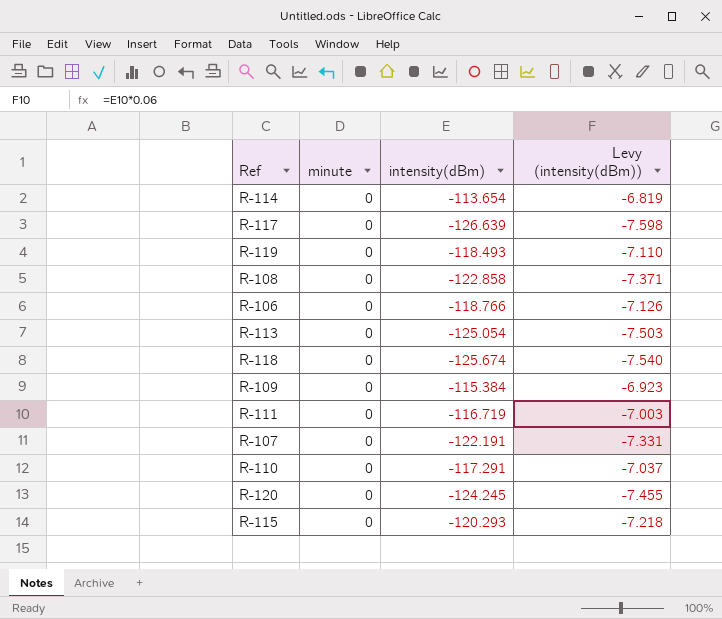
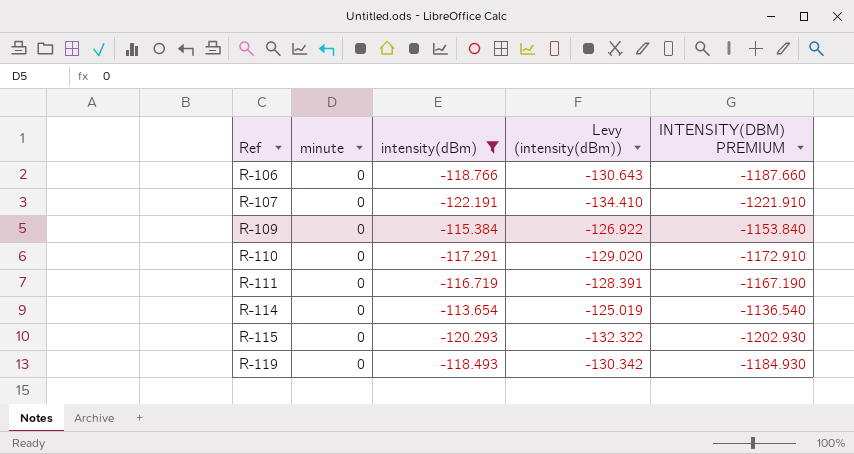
filter: none -> intensity(dBm) >= -122.191
row order: none -> Ref ascending
column Levy (intensity(dBm)) | formula: [intensity(dBm)] * 0.06 -> [intensity(dBm)] * 1.1
column INTENSITY(DBM) PREMIUM | formula: none -> [intensity(dBm)] * 10

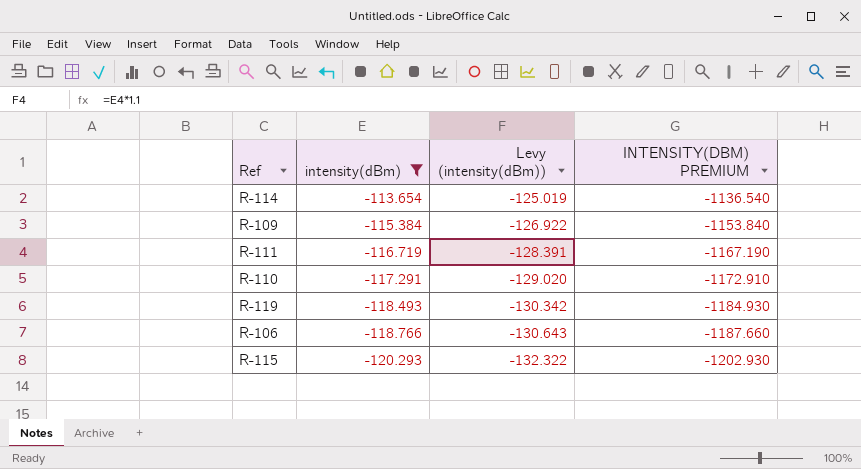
row order: Ref ascending -> intensity(dBm) descending
column minute | position: 2 -> none
row R-107: 0 | -122.191 | -134.410 | -1221.910 -> none

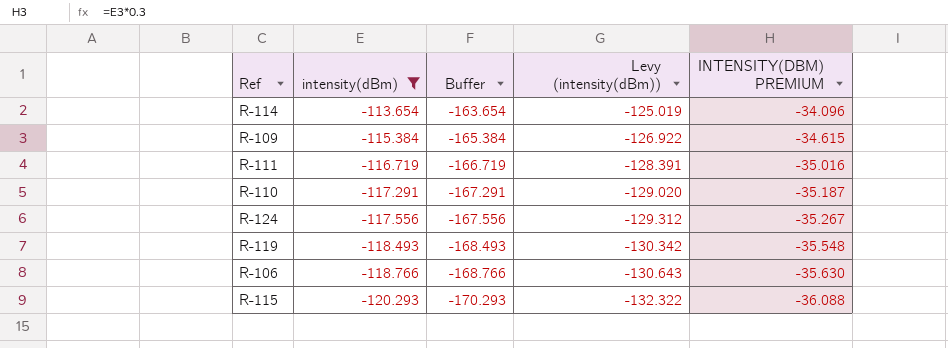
column Buffer | formula: none -> [intensity(dBm)] - 50
column INTENSITY(DBM) PREMIUM | formula: [intensity(dBm)] * 10 -> [intensity(dBm)] * 0.3
row R-124: none -> -117.556 | -167.556 | -129.312 | -35.267

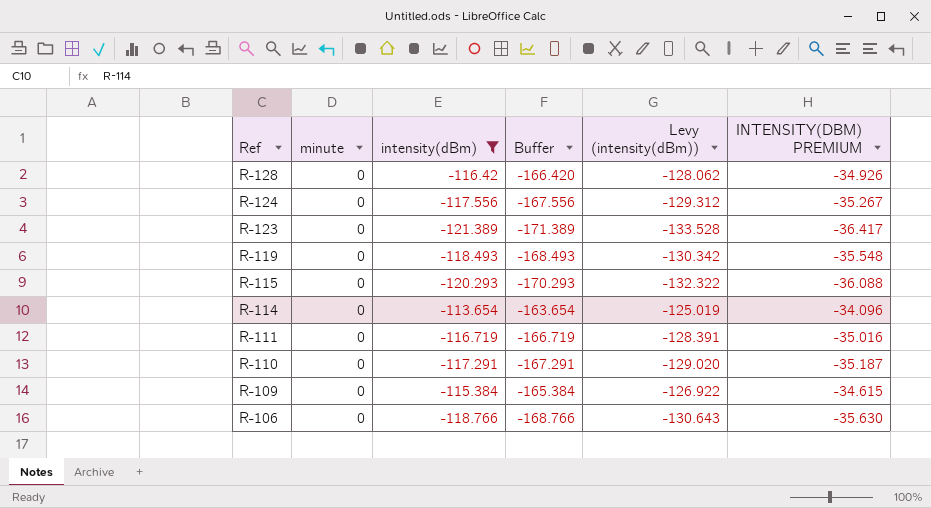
row order: intensity(dBm) descending -> Ref descending
column minute | position: none -> 2
row R-128: none -> 0 | -116.42 | -166.420 | -128.062 | -34.926
row R-123: none -> 0 | -121.389 | -171.389 | -133.528 | -36.417

